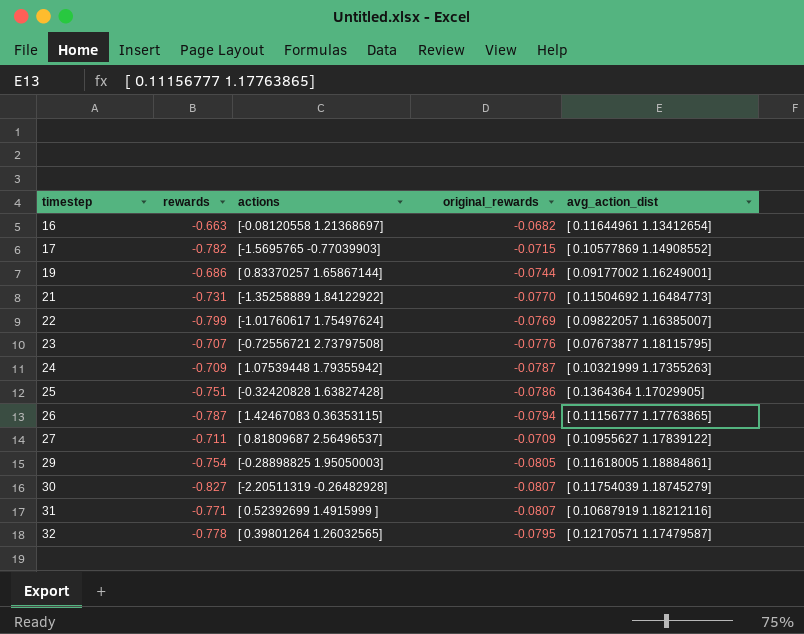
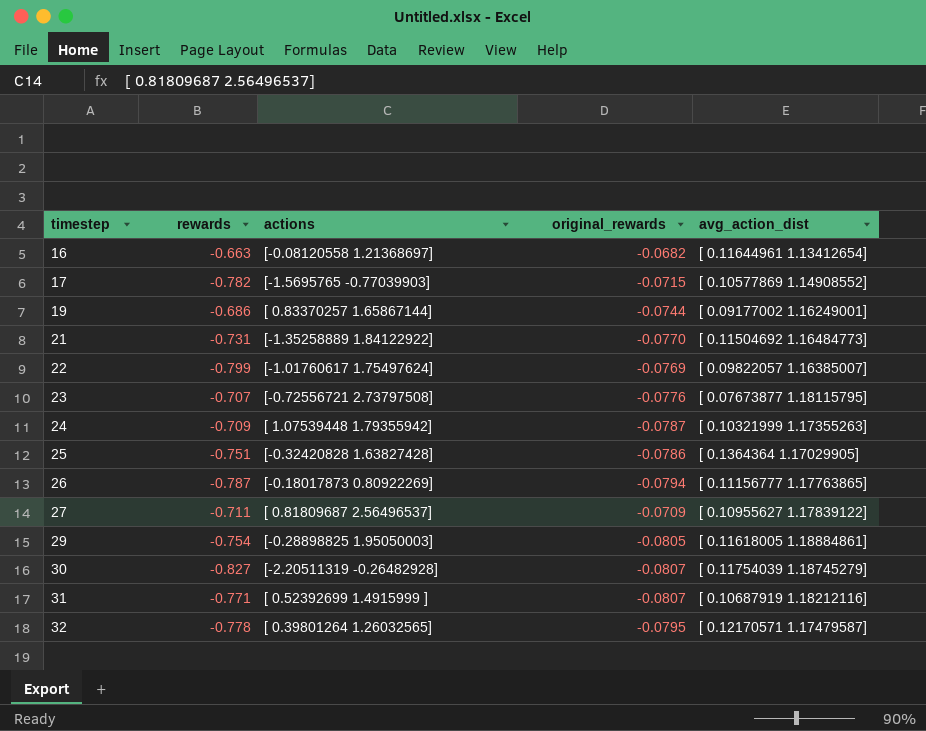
26 | actions: [ 1.42467083 0.36353115] -> [-0.18017873 0.80922269]

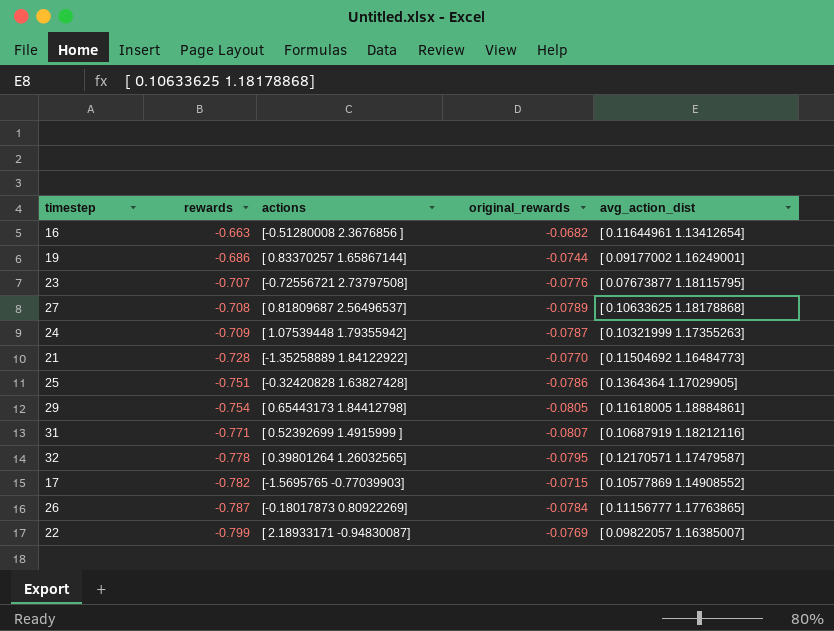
row order: timestep ascending -> rewards descending
row 30: -0.827 | [-2.20511319 -0.26482928] | -0.0807 | [ 0.11754039 1.18745279] -> none
16 | actions: [-0.08120558 1.21368697] -> [-0.51280008 2.3676856 ]
27 | rewards: -0.711 -> -0.708
27 | original_rewards: -0.0709 -> -0.0789
27 | avg_action_dist: [ 0.10955627 1.17839122] -> [ 0.10633625 1.18178868]
21 | rewards: -0.731 -> -0.728
29 | actions: [-0.28898825 1.95050003] -> [ 0.65443173 1.84412798]
26 | original_rewards: -0.0794 -> -0.0784
22 | actions: [-1.01760617 1.75497624] -> [ 2.18933171 -0.94830087]

